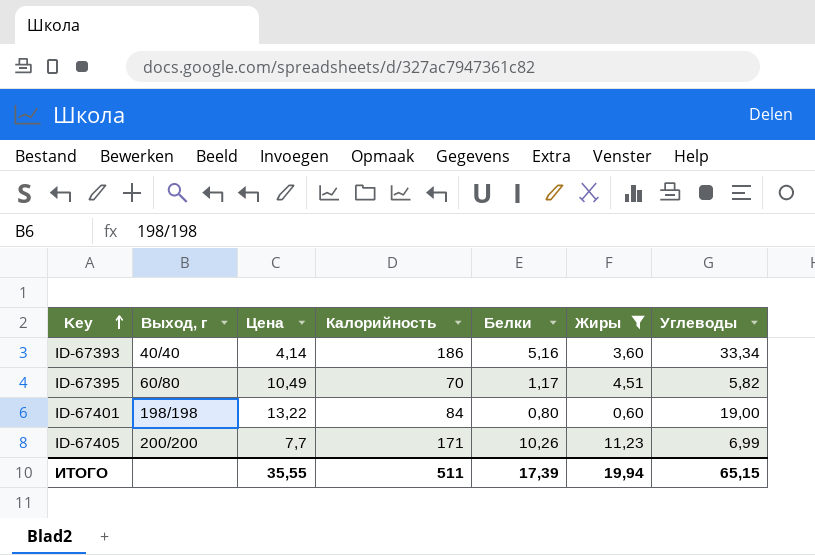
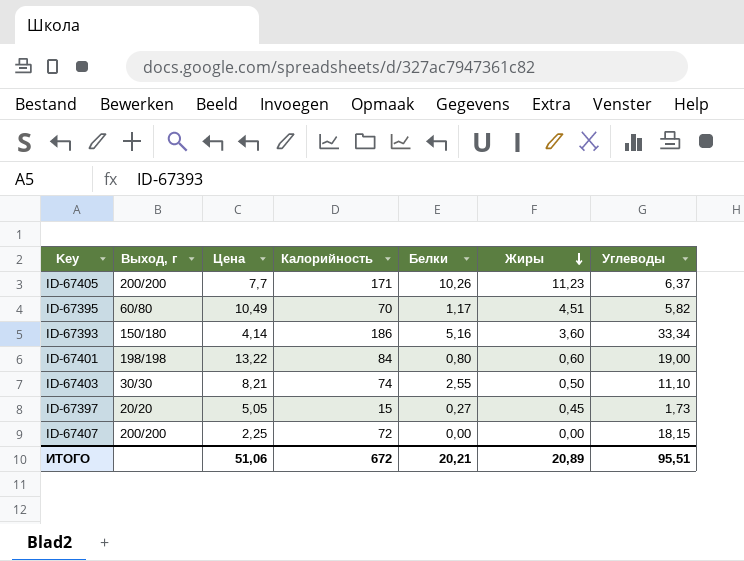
filter: Жиры >= 0,60 -> none
row order: Key ascending -> Жиры descending
ID-67405 | Углеводы: 6,99 -> 6,37
ID-67393 | Выход, г: 40/40 -> 150/180
ИТОГО | Цена: 35,55 -> 51,06
ИТОГО | Калорийность: 511 -> 672
ИТОГО | Белки: 17,39 -> 20,21
ИТОГО | Жиры: 19,94 -> 20,89
ИТОГО | Углеводы: 65,15 -> 95,51

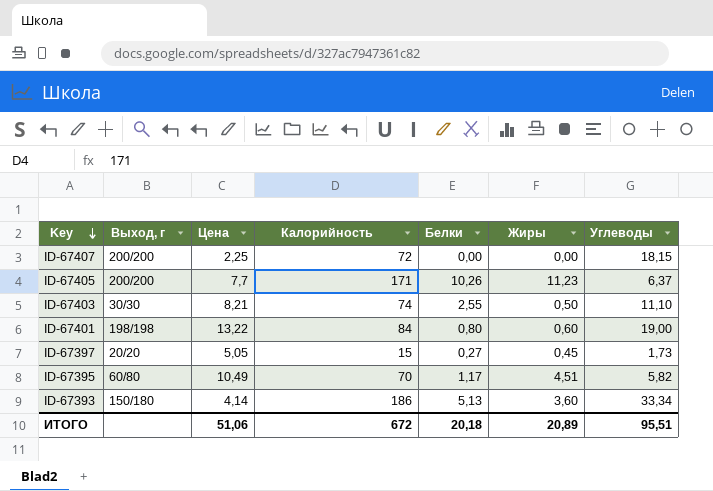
row order: Жиры descending -> Key descending
ID-67393 | Белки: 5,16 -> 5,13
ИТОГО | Белки: 20,21 -> 20,18

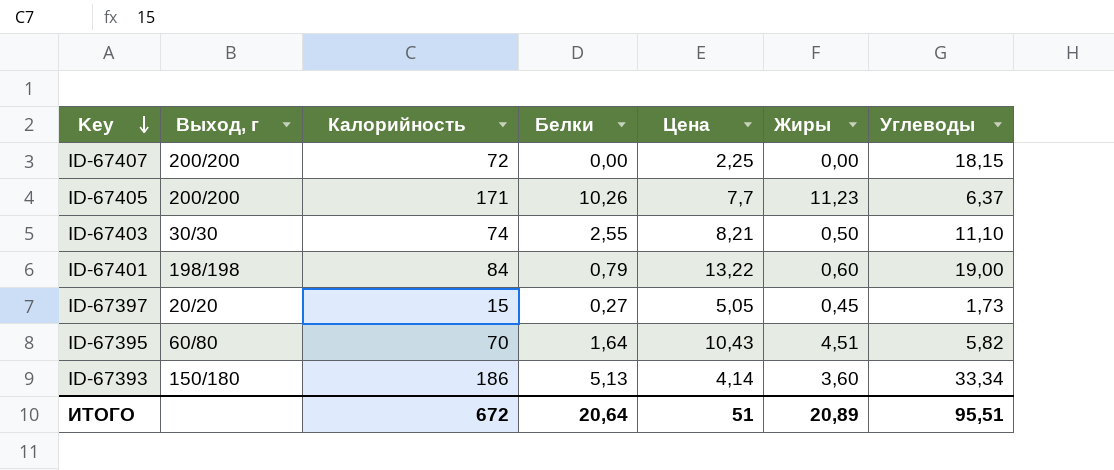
column Цена | position: 3 -> 5
ID-67401 | Белки: 0,80 -> 0,79
ID-67395 | Белки: 1,17 -> 1,64
ID-67395 | Цена: 10,49 -> 10,43
ИТОГО | Белки: 20,18 -> 20,64
ИТОГО | Цена: 51,06 -> 51

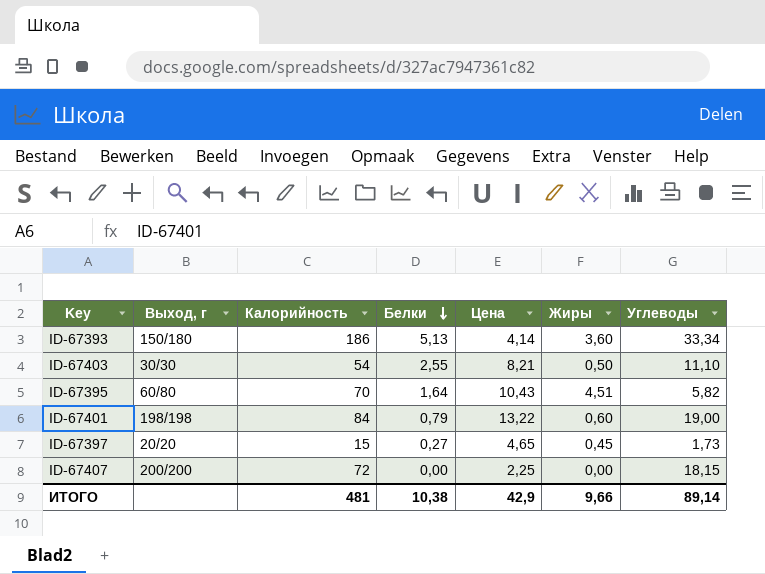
row order: Key descending -> Белки descending
row ID-67405: 200/200 | 171 | 10,26 | 7,7 | 11,23 | 6,37 -> none
ID-67403 | Калорийность: 74 -> 54
ID-67397 | Цена: 5,05 -> 4,65
ИТОГО | Калорийность: 672 -> 481
ИТОГО | Белки: 20,64 -> 10,38
ИТОГО | Цена: 51 -> 42,9
ИТОГО | Жиры: 20,89 -> 9,66
ИТОГО | Углеводы: 95,51 -> 89,14

